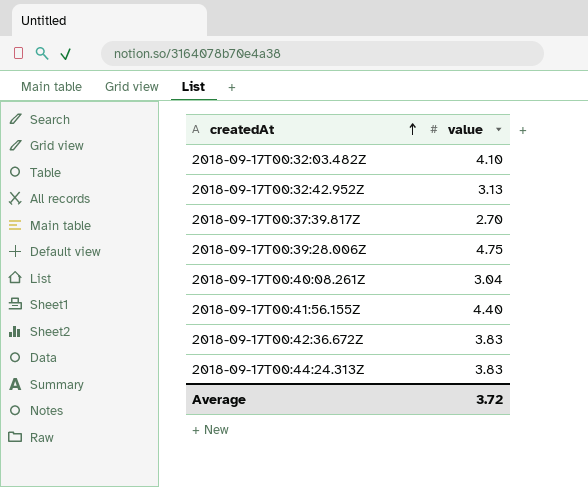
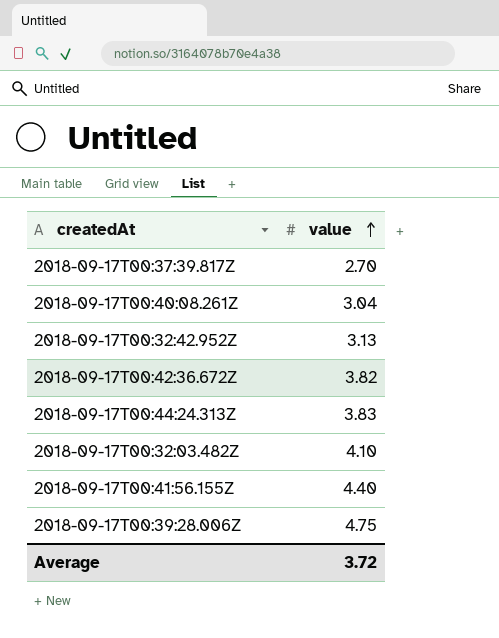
row order: createdAt ascending -> value ascending
2018-09-17T00:42:36.672Z | value: 3.83 -> 3.82

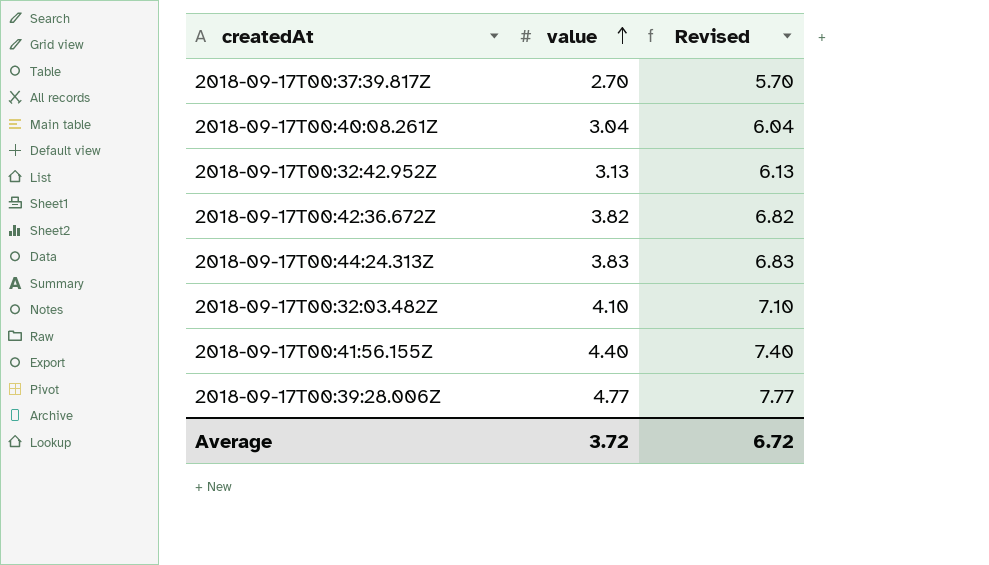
column Revised | formula: none -> [value] + 3
2018-09-17T00:39:28.006Z | value: 4.75 -> 4.77

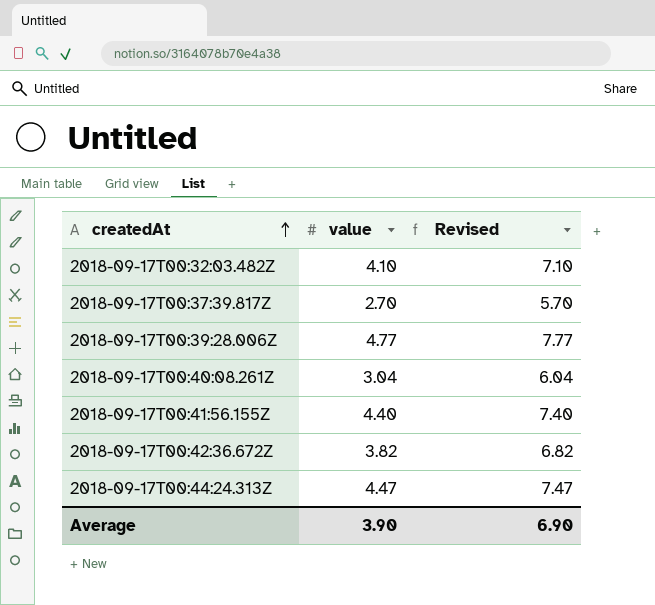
row order: value ascending -> createdAt ascending
row 2018-09-17T00:32:42.952Z: 3.13 | 6.13 -> none
2018-09-17T00:44:24.313Z | value: 3.83 -> 4.47
2018-09-17T00:44:24.313Z | Revised: 6.83 -> 7.47
Average | value: 3.72 -> 3.90
Average | Revised: 6.72 -> 6.90

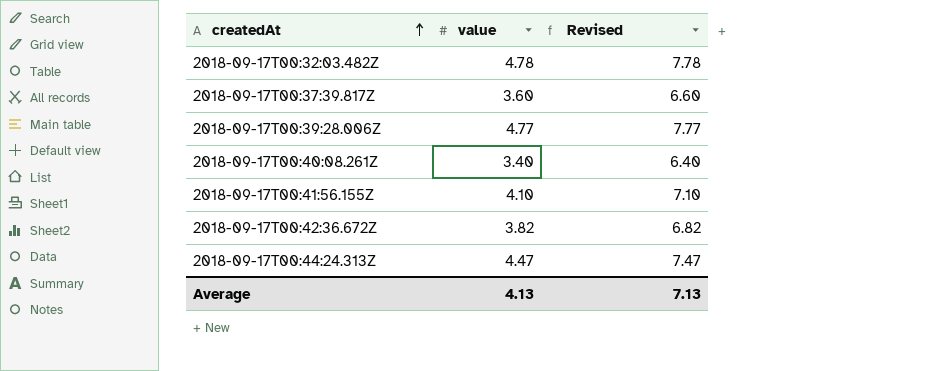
2018-09-17T00:32:03.482Z | value: 4.10 -> 4.78
2018-09-17T00:32:03.482Z | Revised: 7.10 -> 7.78
2018-09-17T00:37:39.817Z | value: 2.70 -> 3.60
2018-09-17T00:37:39.817Z | Revised: 5.70 -> 6.60
2018-09-17T00:40:08.261Z | value: 3.04 -> 3.40
2018-09-17T00:40:08.261Z | Revised: 6.04 -> 6.40
2018-09-17T00:41:56.155Z | value: 4.40 -> 4.10
2018-09-17T00:41:56.155Z | Revised: 7.40 -> 7.10
Average | value: 3.90 -> 4.13
Average | Revised: 6.90 -> 7.13

